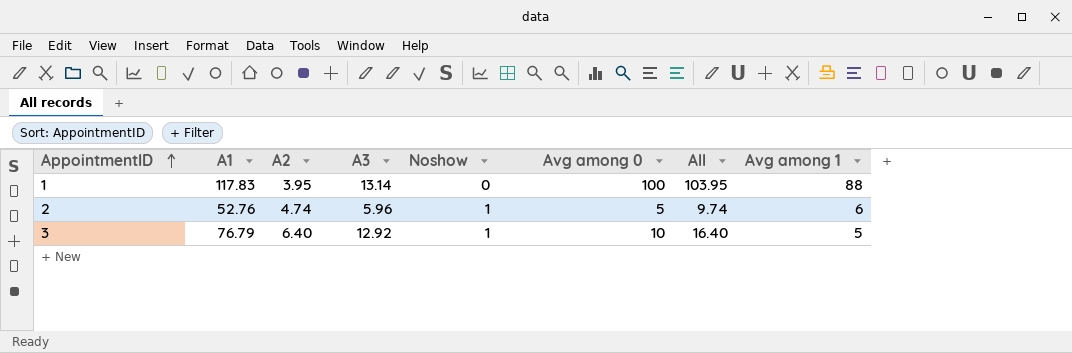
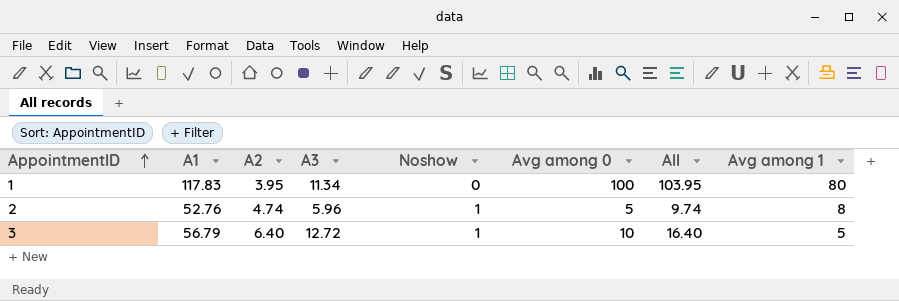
1 | A3: 13.14 -> 11.34
1 | Avg among 1: 88 -> 80
2 | Avg among 1: 6 -> 8
3 | A1: 76.79 -> 56.79
3 | A3: 12.92 -> 12.72

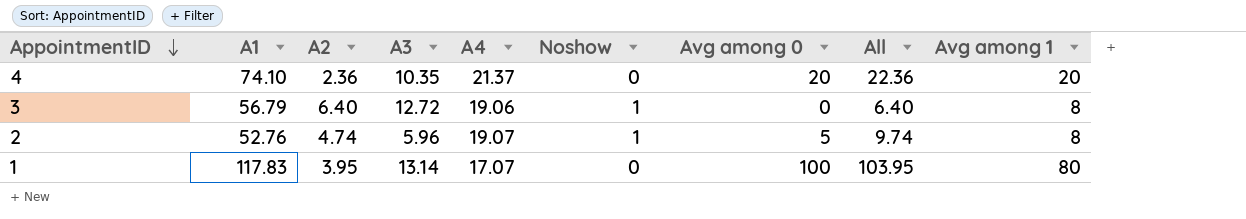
row order: AppointmentID ascending -> AppointmentID descending
column A4 | position: none -> 5
row 4: none -> 74.10 | 2.36 | 10.35 | 21.37 | 0 | 20 | 22.36 | 20
3 | Avg among 0: 10 -> 0
3 | All: 16.40 -> 6.40
3 | Avg among 1: 5 -> 8
1 | A3: 11.34 -> 13.14

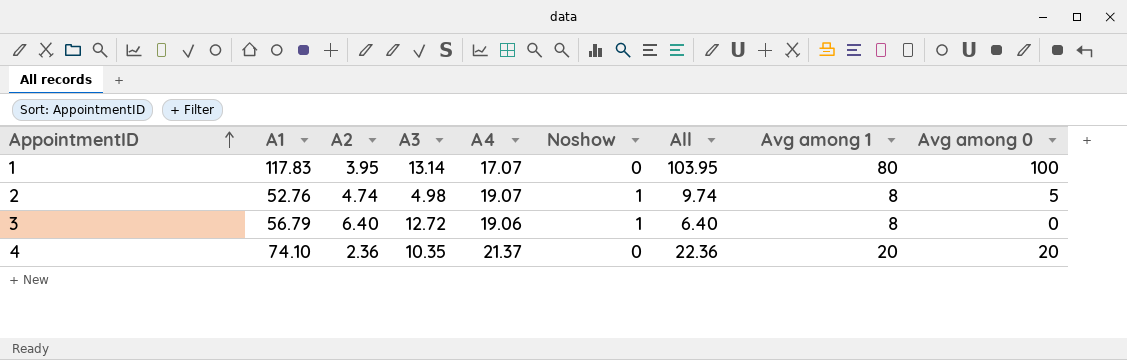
row order: AppointmentID descending -> AppointmentID ascending
column Avg among 0 | position: 7 -> 9
2 | A3: 5.96 -> 4.98

